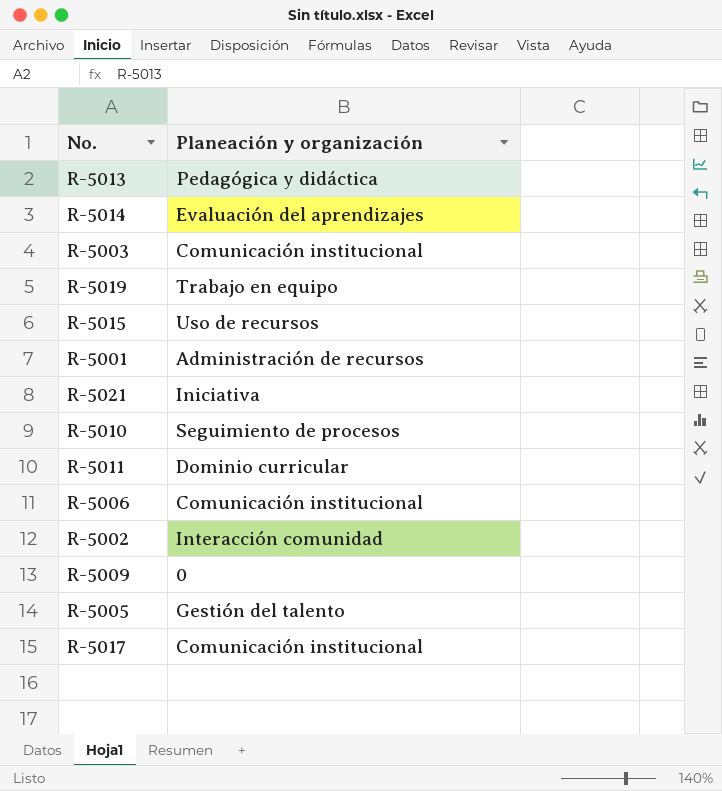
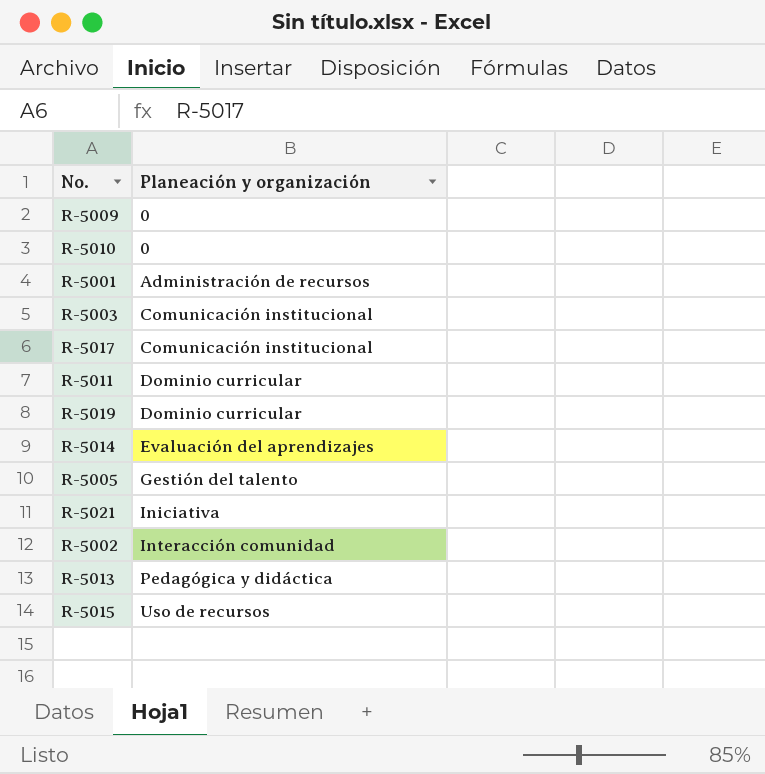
row order: none -> Planeación y organización ascending
row R-5006: Comunicación institucional -> none
R-5010 | Planeación y organización: Seguimiento de procesos -> 0
R-5019 | Planeación y organización: Trabajo en equipo -> Dominio curricular

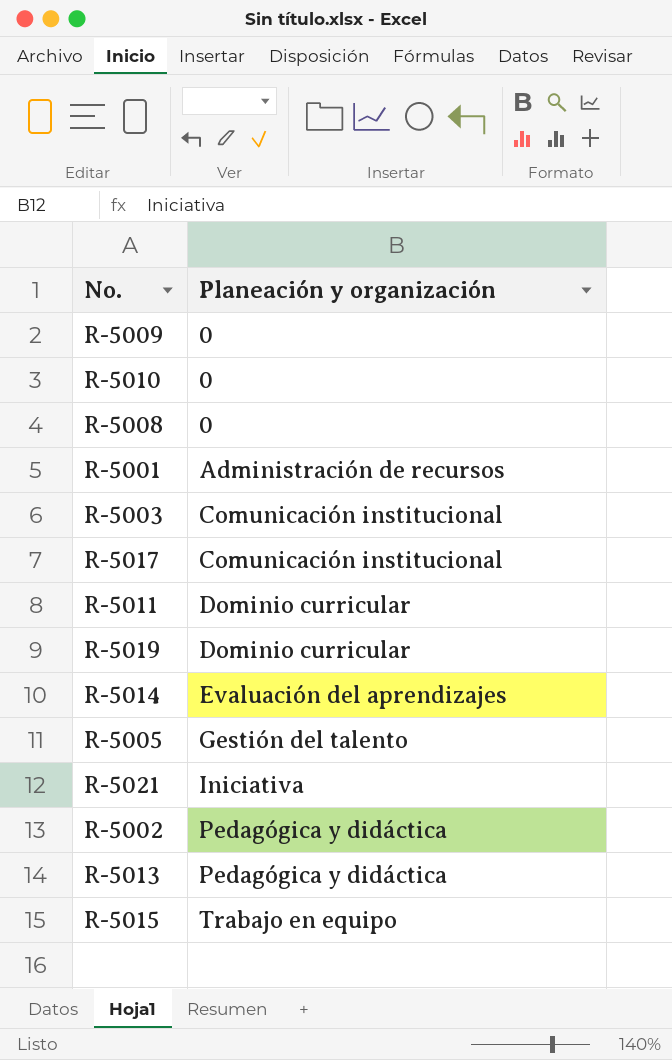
row R-5008: none -> 0
R-5002 | Planeación y organización: Interacción comunidad -> Pedagógica y didáctica
R-5015 | Planeación y organización: Uso de recursos -> Trabajo en equipo

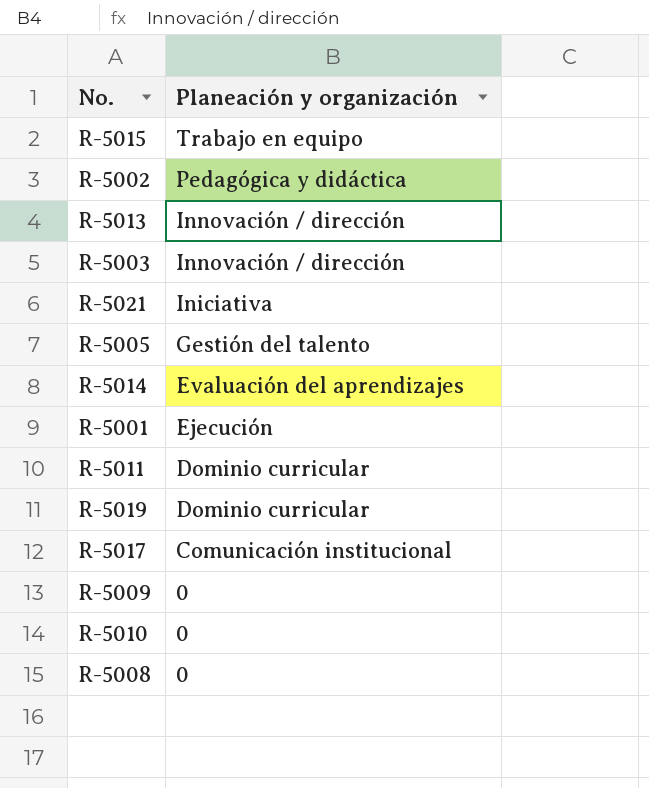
row order: Planeación y organización ascending -> Planeación y organización descending
R-5013 | Planeación y organización: Pedagógica y didáctica -> Innovación / dirección
R-5003 | Planeación y organización: Comunicación institucional -> Innovación / dirección
R-5001 | Planeación y organización: Administración de recursos -> Ejecución

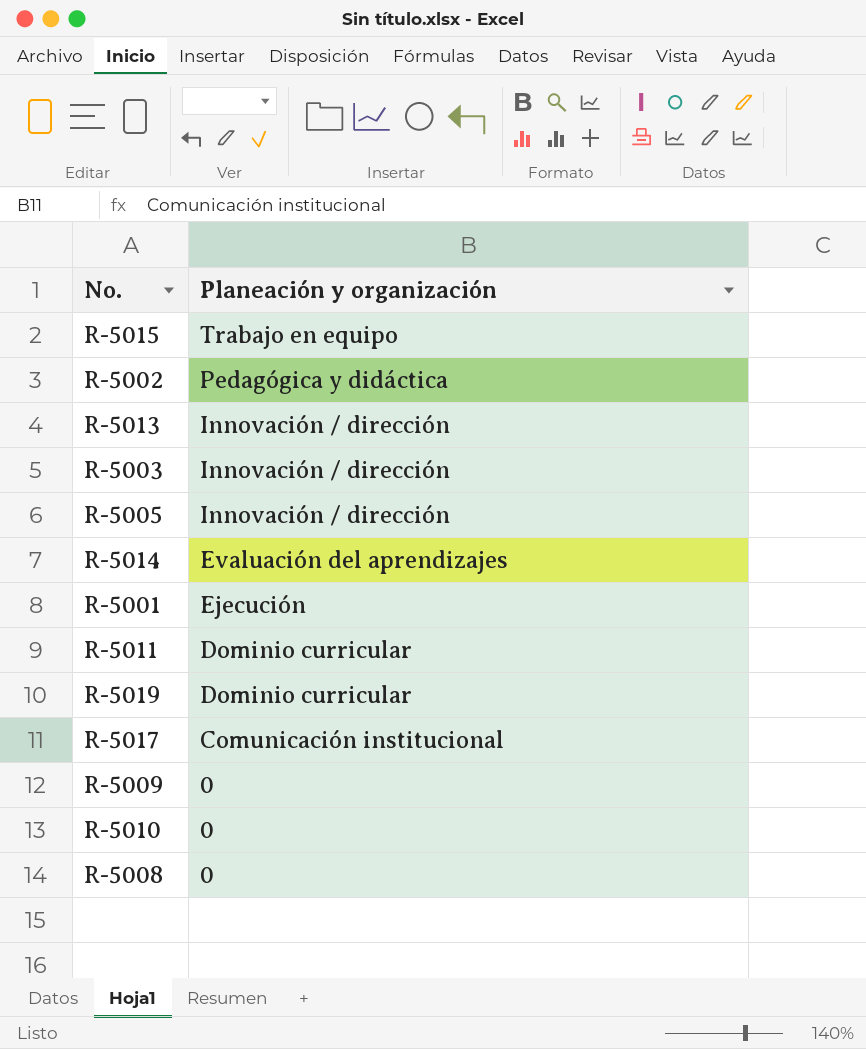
row R-5021: Iniciativa -> none
R-5005 | Planeación y organización: Gestión del talento -> Innovación / dirección

